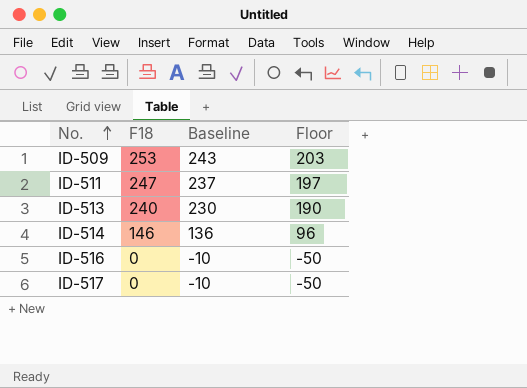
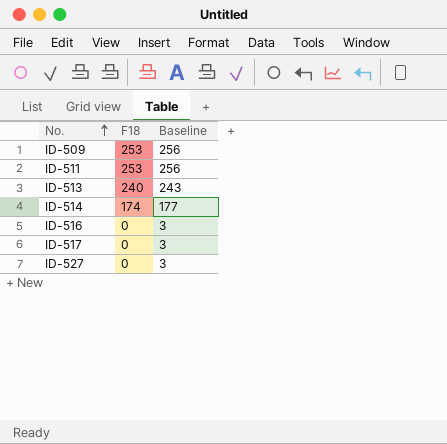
column Floor | formula: [F18] - 50 -> none
column Baseline | formula: [F18] - 10 -> [F18] + 3
ID-511 | F18: 247 -> 253
ID-514 | F18: 146 -> 174
row ID-527: none -> 0 | 3

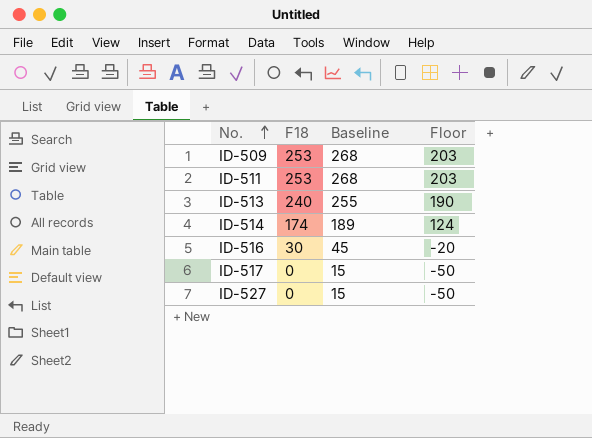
column Baseline | formula: [F18] + 3 -> [F18] + 15
column Floor | formula: none -> [F18] - 50
ID-516 | F18: 0 -> 30

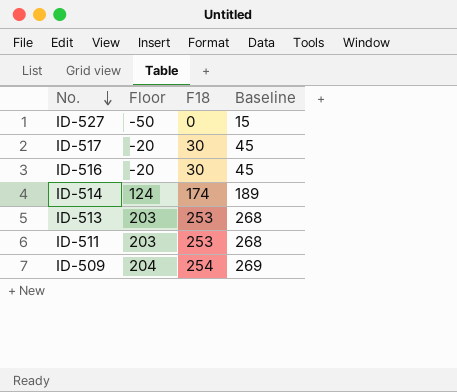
row order: No. ascending -> No. descending
column Floor | position: 4 -> 2
ID-517 | Floor: -50 -> -20
ID-517 | F18: 0 -> 30
ID-517 | Baseline: 15 -> 45
ID-513 | Floor: 190 -> 203
ID-513 | F18: 240 -> 253
ID-513 | Baseline: 255 -> 268
ID-509 | Floor: 203 -> 204
ID-509 | F18: 253 -> 254
ID-509 | Baseline: 268 -> 269

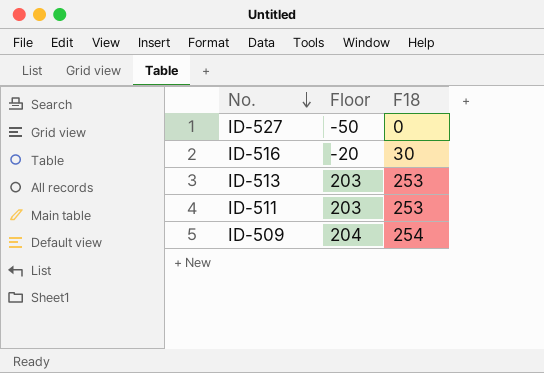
column Baseline | formula: [F18] + 15 -> none
row ID-517: -20 | 30 | 45 -> none
row ID-514: 124 | 174 | 189 -> none

